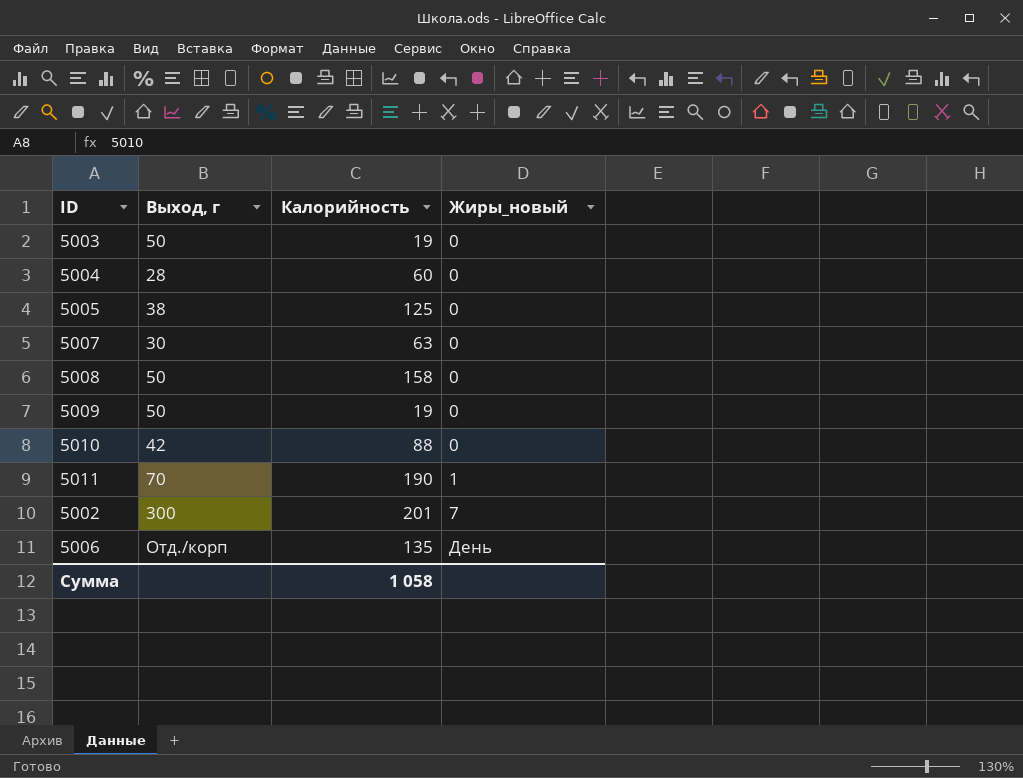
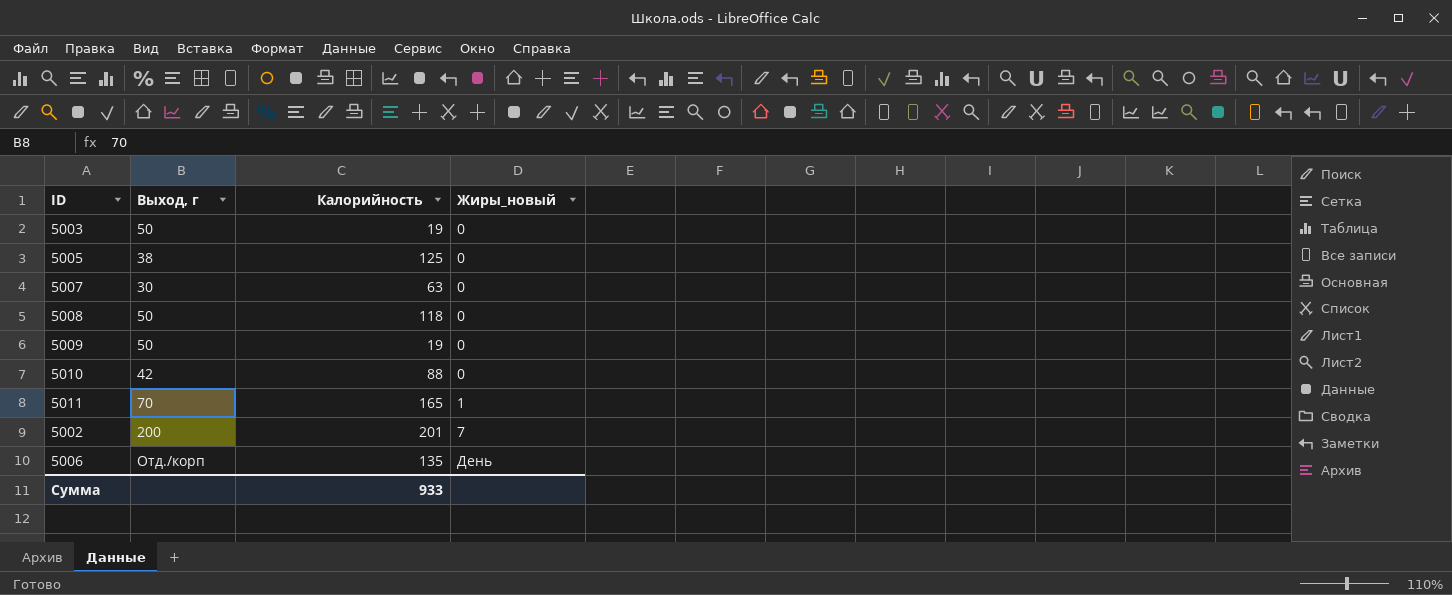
row 5004: 28 | 60 | 0 -> none
5008 | Калорийность: 158 -> 118
5011 | Калорийность: 190 -> 165
5002 | Выход, г: 300 -> 200
Сумма | Калорийность: 1 058 -> 933

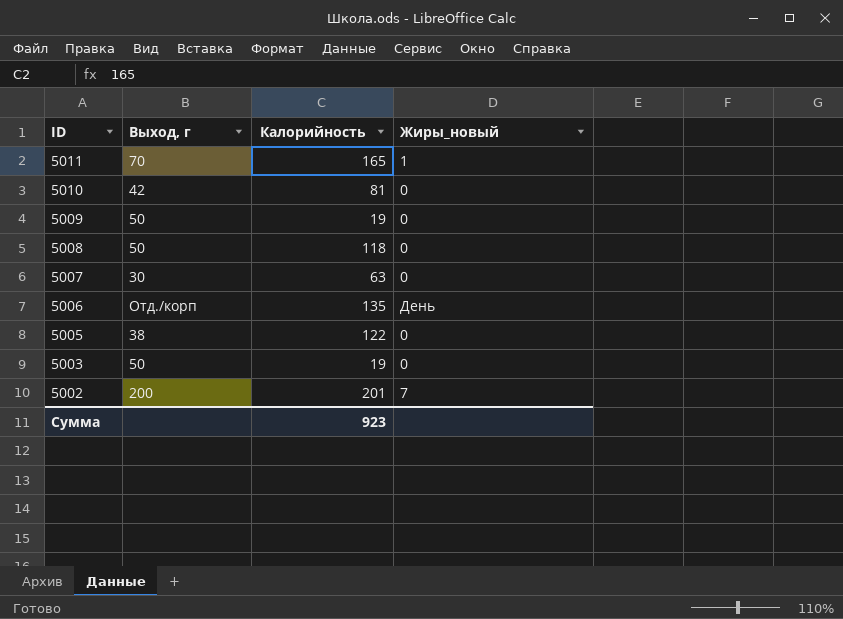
row order: Жиры_новый ascending -> ID descending
5010 | Калорийность: 88 -> 81
5005 | Калорийность: 125 -> 122
Сумма | Калорийность: 933 -> 923

